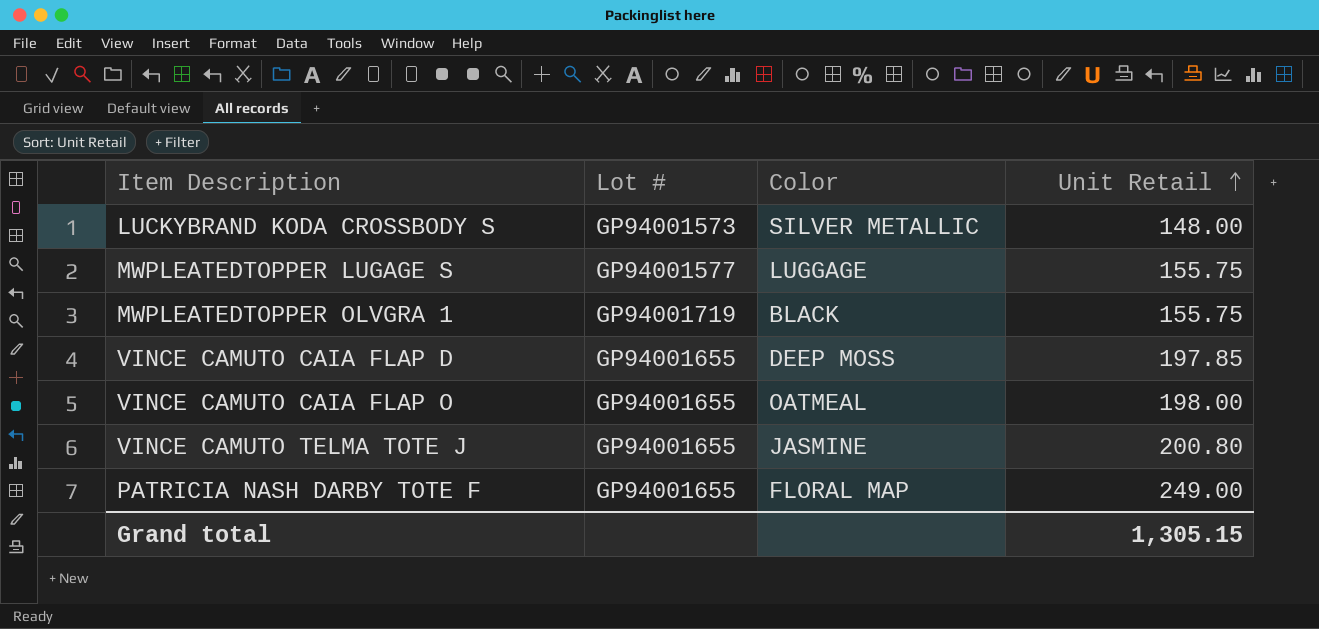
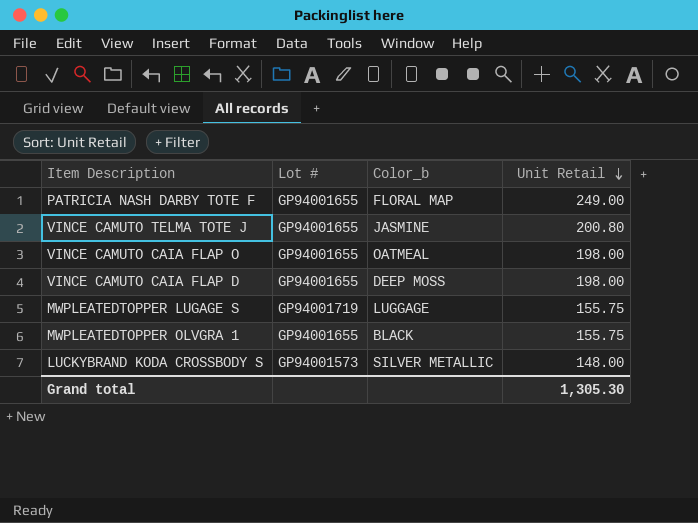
row order: Unit Retail ascending -> Unit Retail descending
column name: Color -> Color_b
VINCE CAMUTO CAIA FLAP D | Unit Retail: 197.85 -> 198.00
MWPLEATEDTOPPER LUGAGE S | Lot #: GP94001577 -> GP94001719
MWPLEATEDTOPPER OLVGRA 1 | Lot #: GP94001719 -> GP94001655
Grand total | Unit Retail: 1,305.15 -> 1,305.30

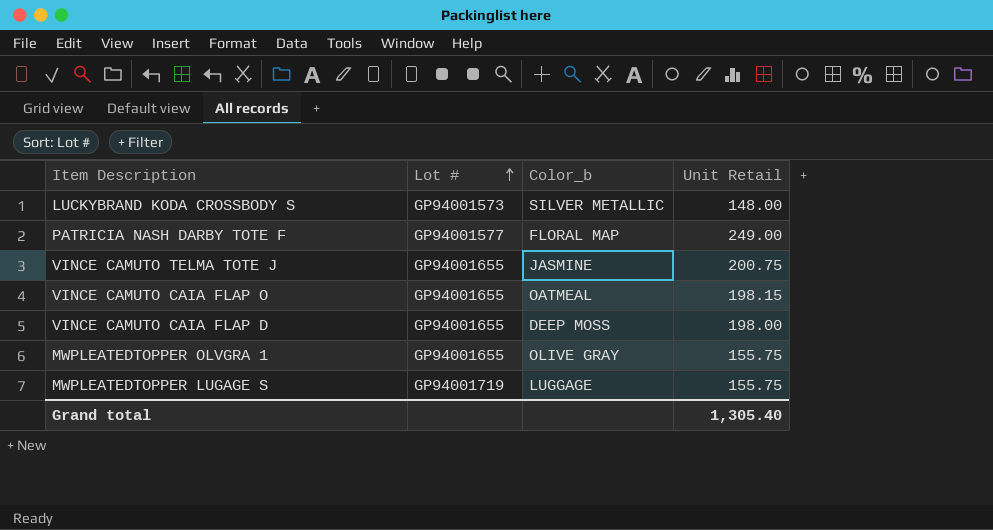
row order: Unit Retail descending -> Lot # ascending
PATRICIA NASH DARBY TOTE F | Lot #: GP94001655 -> GP94001577
VINCE CAMUTO TELMA TOTE J | Unit Retail: 200.80 -> 200.75
VINCE CAMUTO CAIA FLAP O | Unit Retail: 198.00 -> 198.15
MWPLEATEDTOPPER OLVGRA 1 | Color_b: BLACK -> OLIVE GRAY
Grand total | Unit Retail: 1,305.30 -> 1,305.40

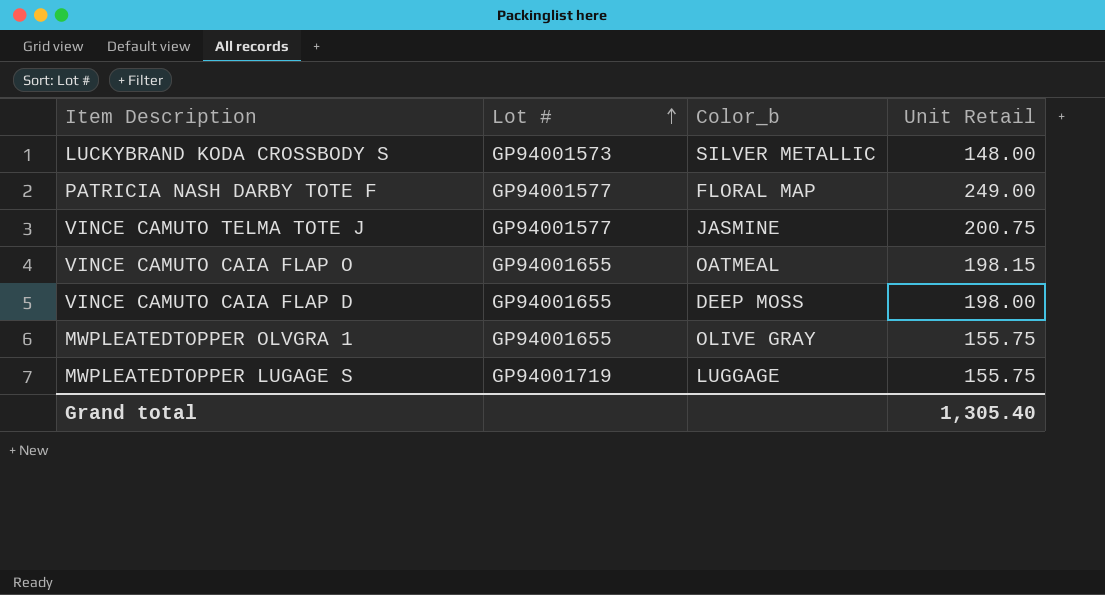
VINCE CAMUTO TELMA TOTE J | Lot #: GP94001655 -> GP94001577

